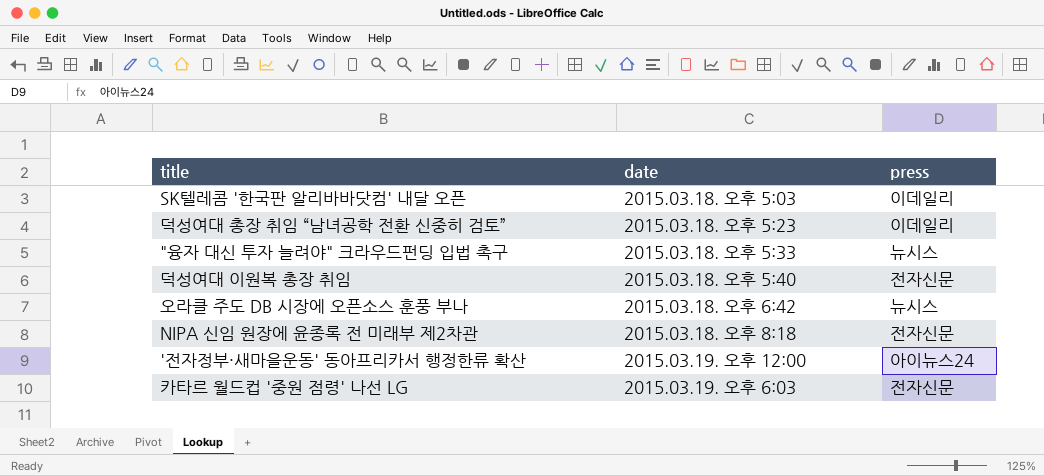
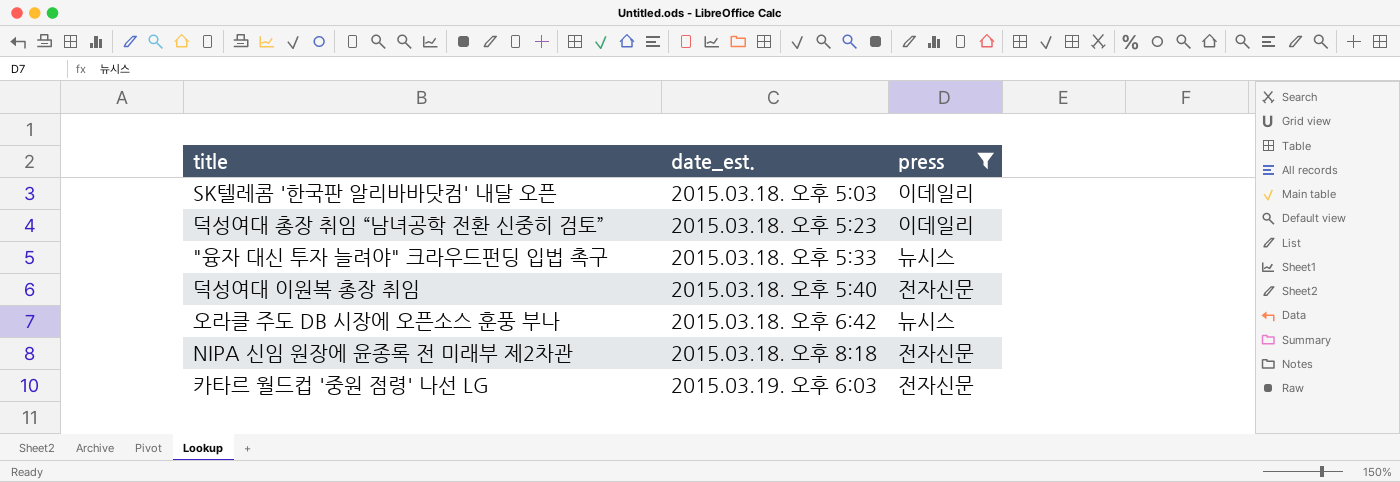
filter: none -> press != 아이뉴스24
column name: date -> date_est.

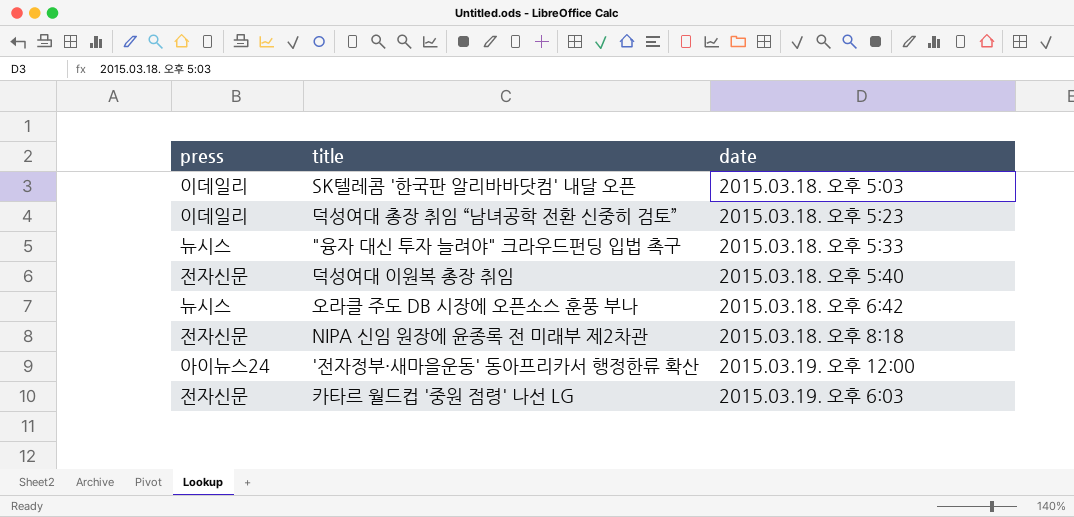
filter: press != 아이뉴스24 -> none
column press | position: 3 -> 1
column name: date_est. -> date

